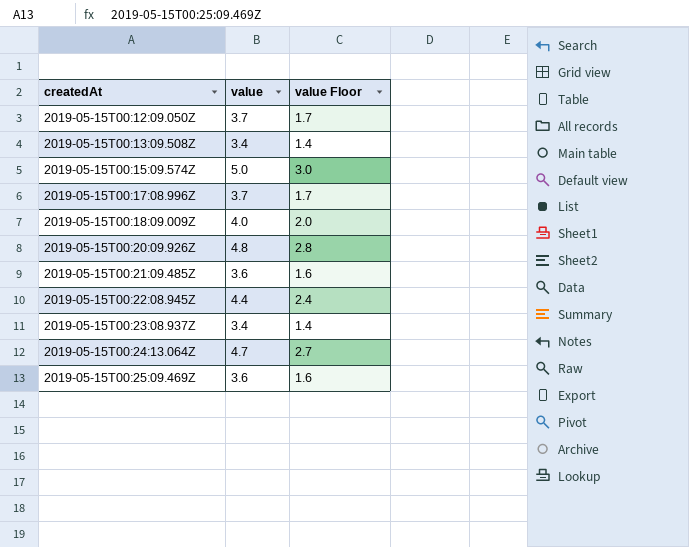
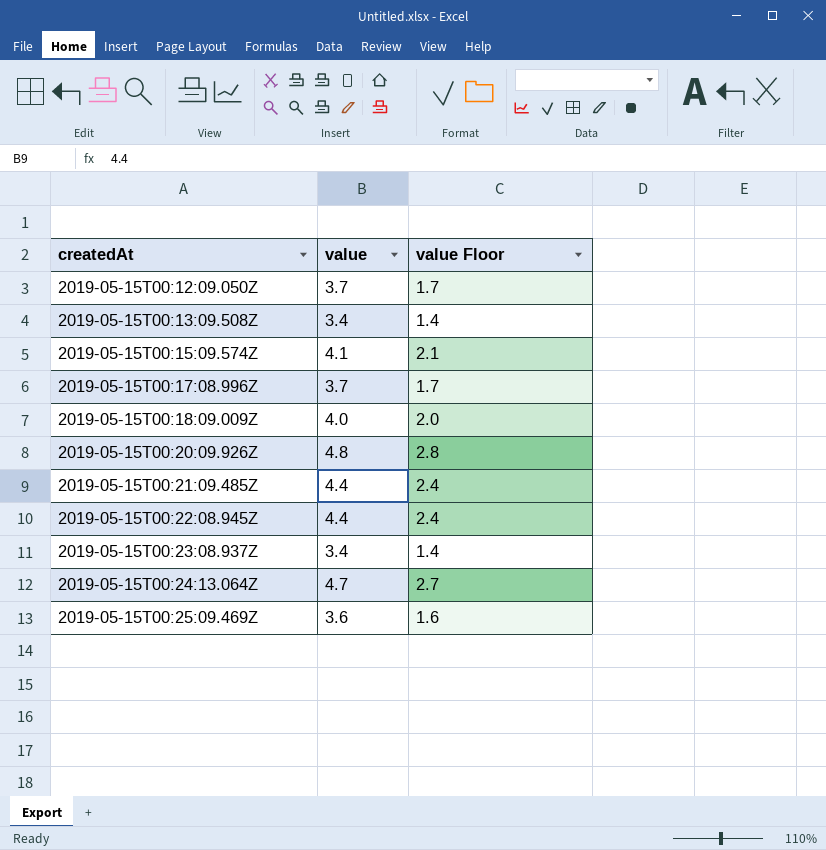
2019-05-15T00:15:09.574Z | value: 5.0 -> 4.1
2019-05-15T00:15:09.574Z | value Floor: 3.0 -> 2.1
2019-05-15T00:21:09.485Z | value: 3.6 -> 4.4
2019-05-15T00:21:09.485Z | value Floor: 1.6 -> 2.4

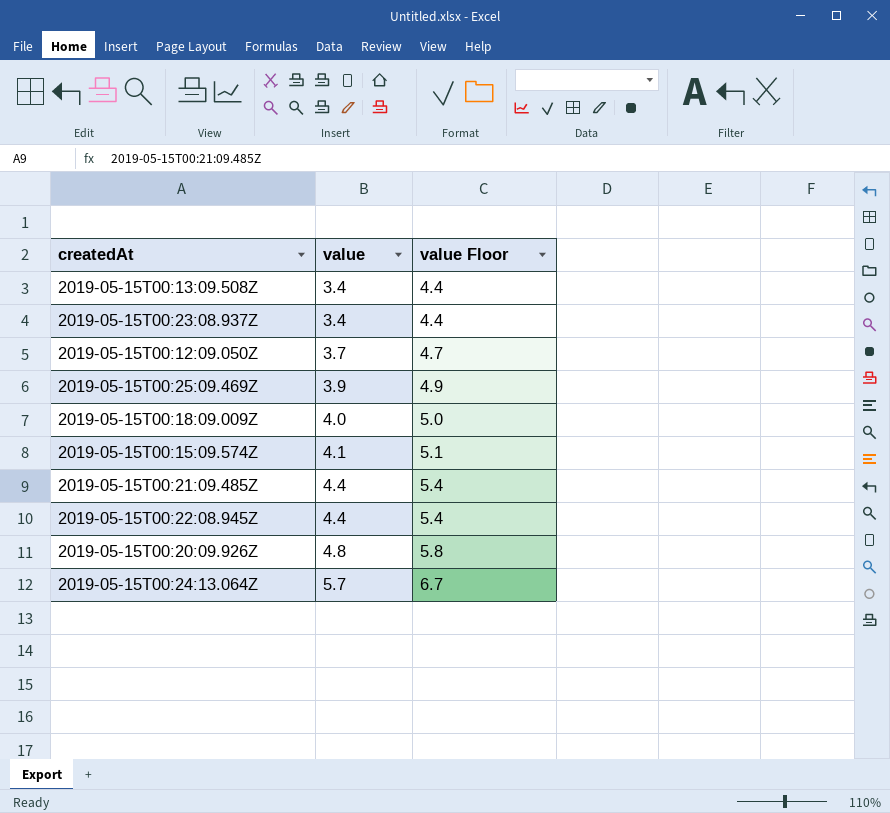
row order: createdAt ascending -> value ascending
column value Floor | formula: [value] - 2 -> [value] + 1
row 2019-05-15T00:17:08.996Z: 3.7 | 1.7 -> none
2019-05-15T00:25:09.469Z | value: 3.6 -> 3.9
2019-05-15T00:24:13.064Z | value: 4.7 -> 5.7

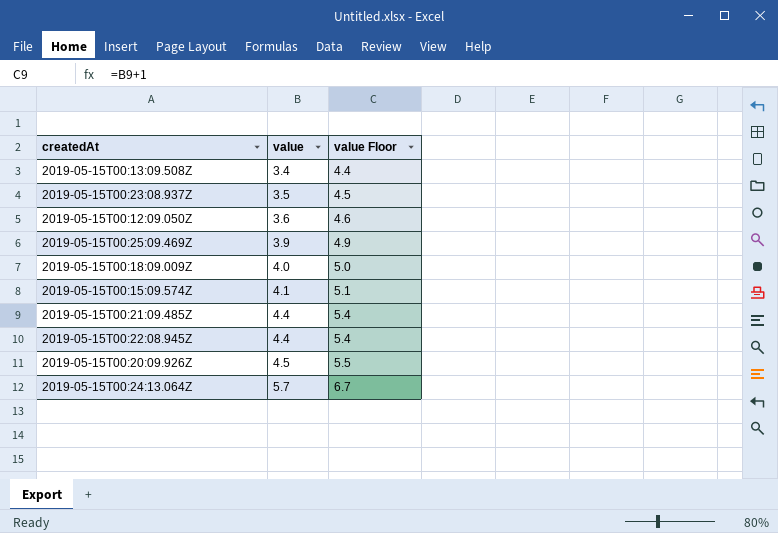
2019-05-15T00:23:08.937Z | value: 3.4 -> 3.5
2019-05-15T00:23:08.937Z | value Floor: 4.4 -> 4.5
2019-05-15T00:12:09.050Z | value: 3.7 -> 3.6
2019-05-15T00:12:09.050Z | value Floor: 4.7 -> 4.6
2019-05-15T00:20:09.926Z | value: 4.8 -> 4.5
2019-05-15T00:20:09.926Z | value Floor: 5.8 -> 5.5

